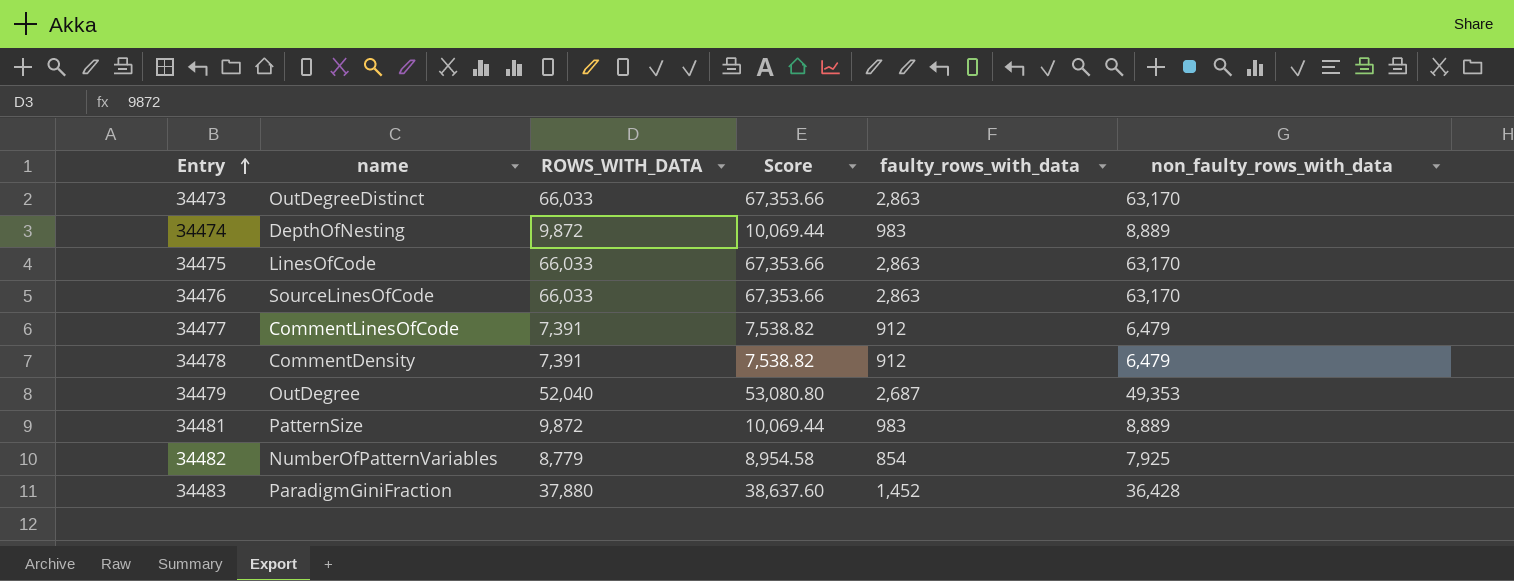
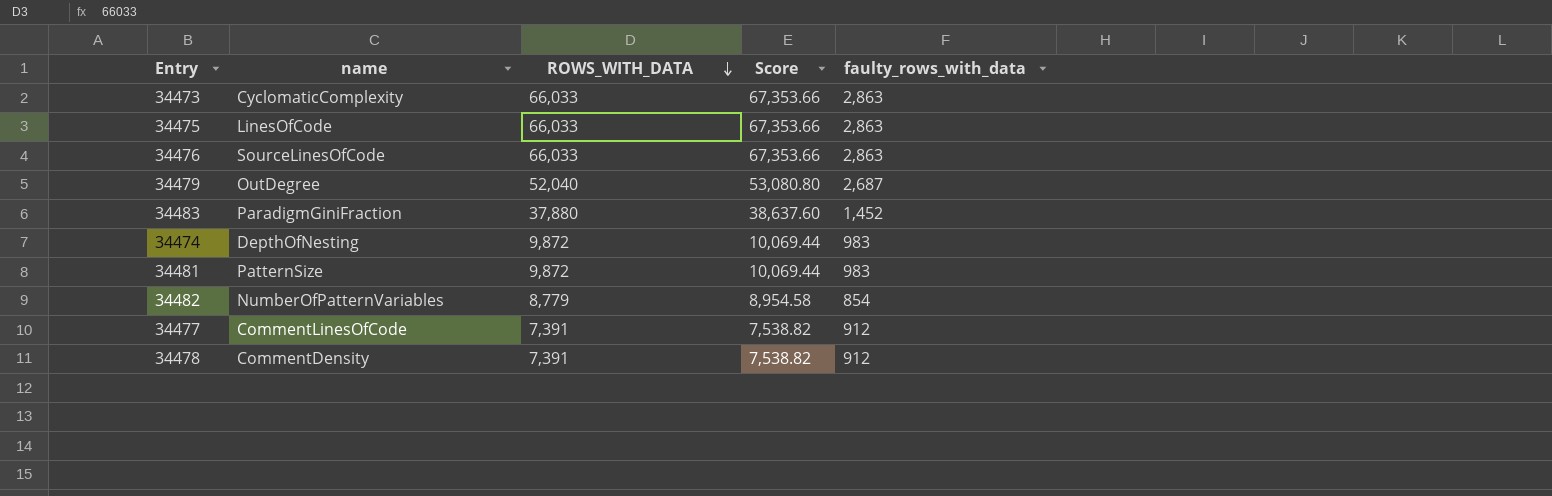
row order: Entry ascending -> ROWS_WITH_DATA descending
column non_faulty_rows_with_data | formula: [ROWS_WITH_DATA] - [faulty_rows_with_data] -> none
34473 | name: OutDegreeDistinct -> CyclomaticComplexity

